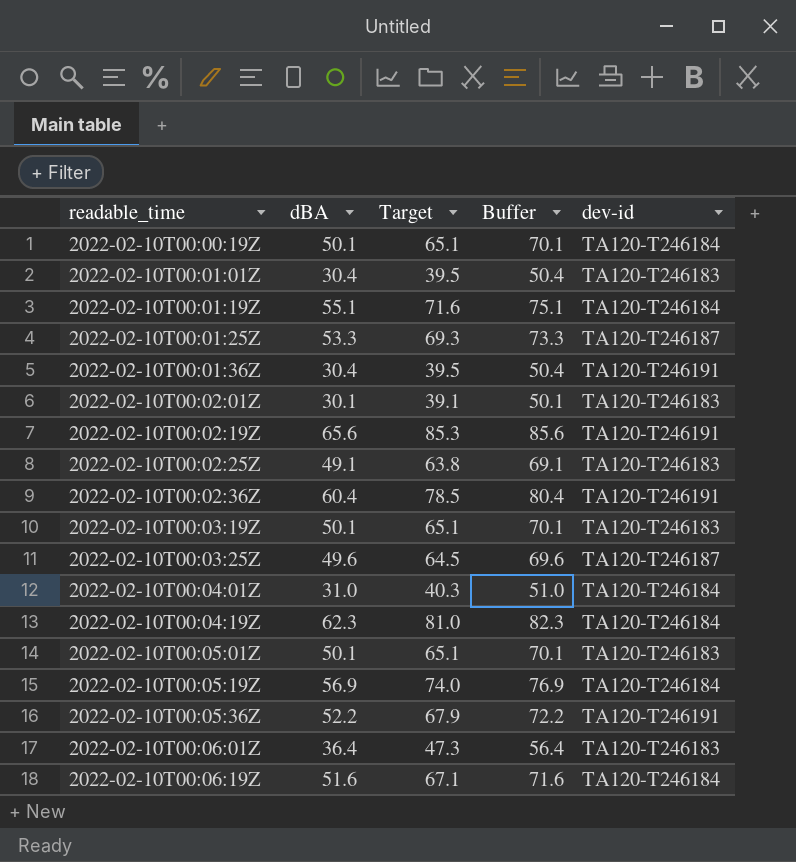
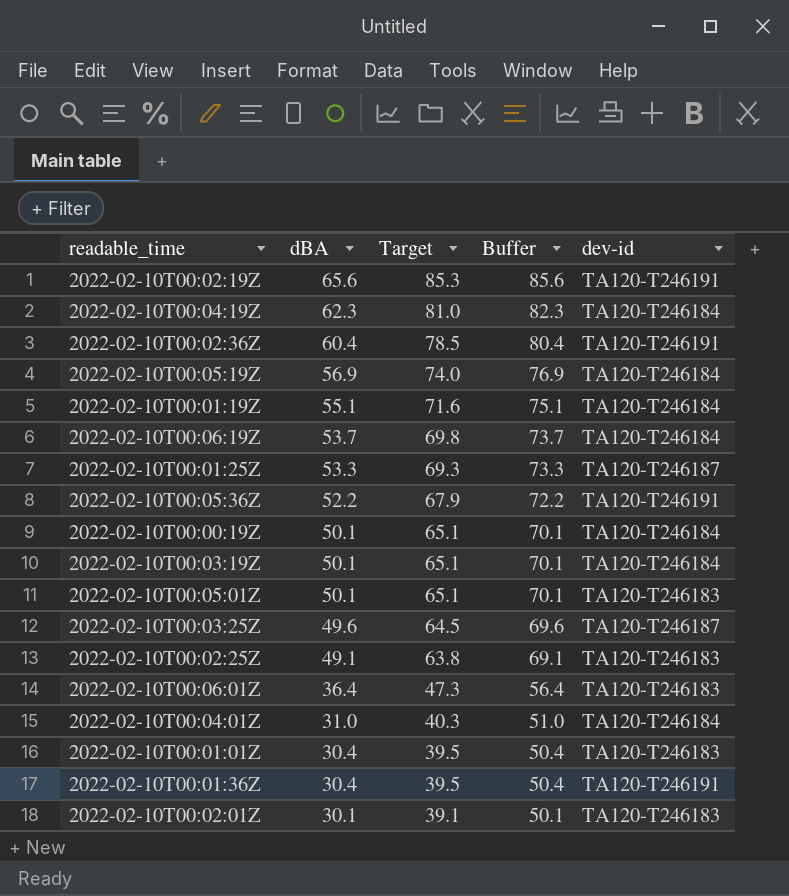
row order: readable_time ascending -> dBA descending
2022-02-10T00:06:19Z | dBA: 51.6 -> 53.7
2022-02-10T00:06:19Z | Target: 67.1 -> 69.8
2022-02-10T00:06:19Z | Buffer: 71.6 -> 73.7
2022-02-10T00:03:19Z | dev-id: TA120-T246183 -> TA120-T246184

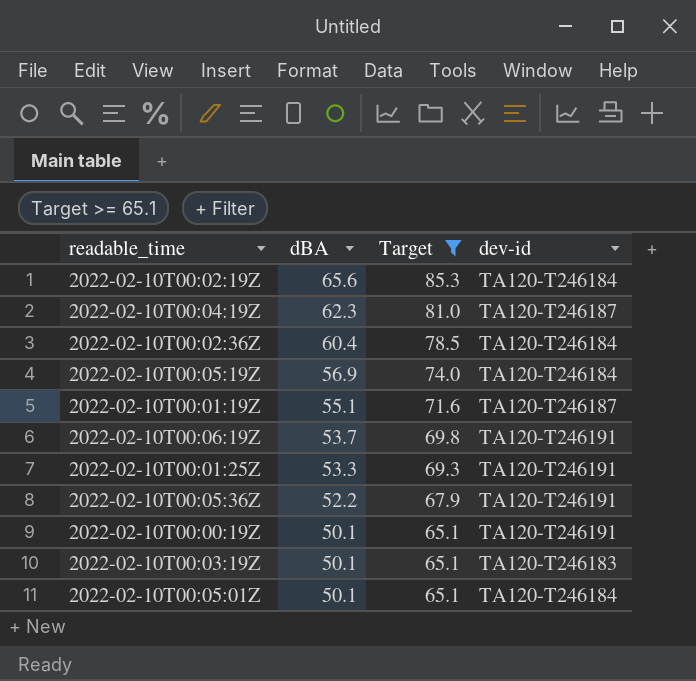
filter: none -> Target >= 65.1
column Buffer | formula: [dBA] + 20 -> none
2022-02-10T00:02:19Z | dev-id: TA120-T246191 -> TA120-T246184
2022-02-10T00:04:19Z | dev-id: TA120-T246184 -> TA120-T246187
2022-02-10T00:02:36Z | dev-id: TA120-T246191 -> TA120-T246184
2022-02-10T00:01:19Z | dev-id: TA120-T246184 -> TA120-T246187
2022-02-10T00:06:19Z | dev-id: TA120-T246184 -> TA120-T246191
2022-02-10T00:01:25Z | dev-id: TA120-T246187 -> TA120-T246191
2022-02-10T00:00:19Z | dev-id: TA120-T246184 -> TA120-T246191
2022-02-10T00:03:19Z | dev-id: TA120-T246184 -> TA120-T246183
2022-02-10T00:05:01Z | dev-id: TA120-T246183 -> TA120-T246184

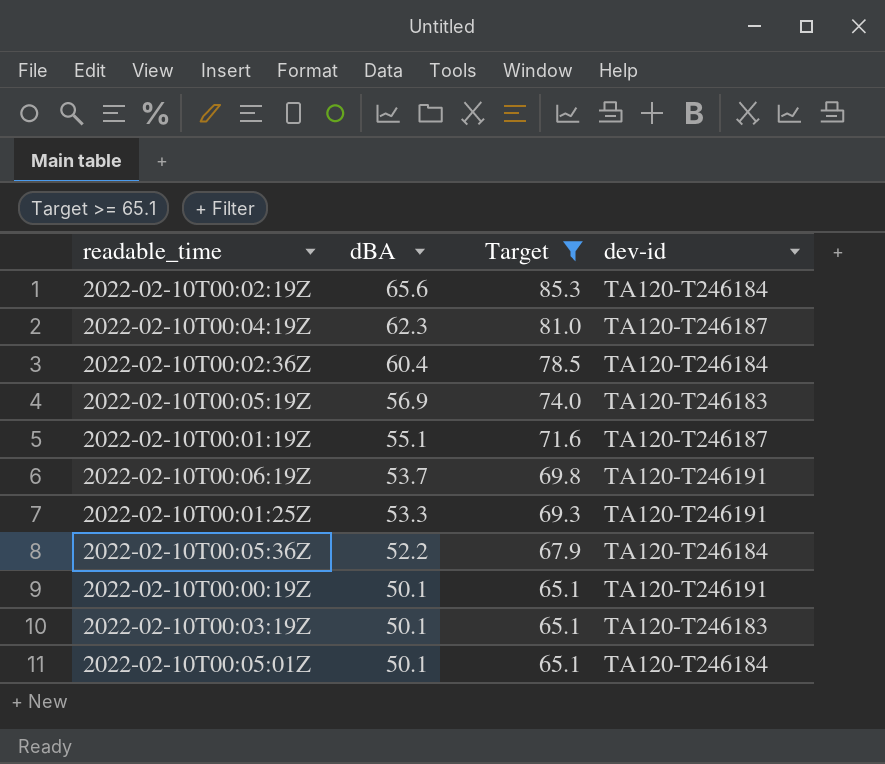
2022-02-10T00:05:19Z | dev-id: TA120-T246184 -> TA120-T246183
2022-02-10T00:05:36Z | dev-id: TA120-T246191 -> TA120-T246184

